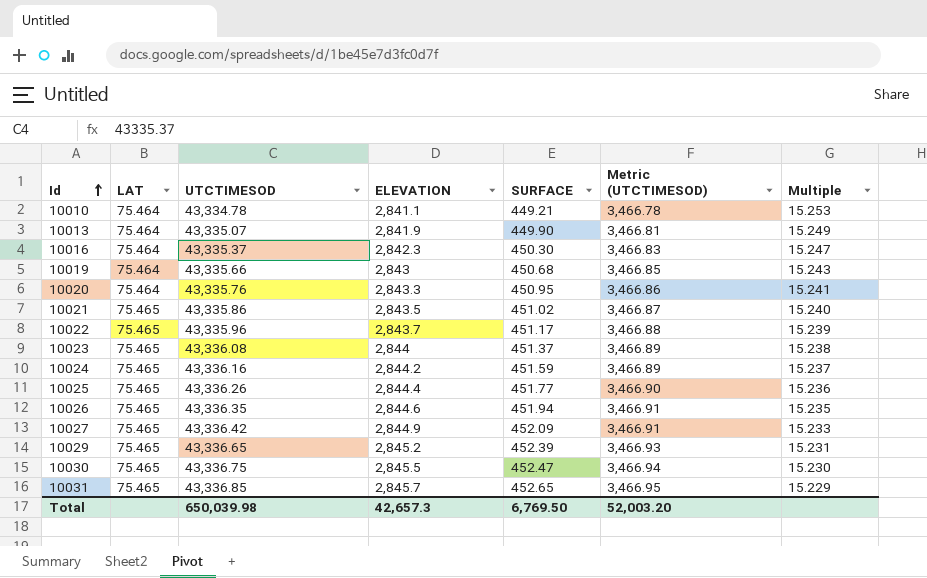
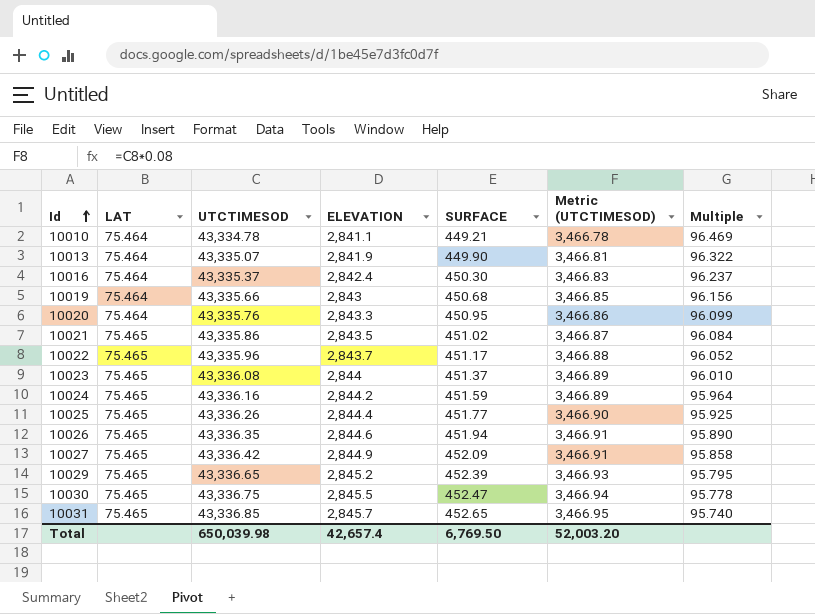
column Multiple | formula: [UTCTIMESOD] / [ELEVATION] -> [UTCTIMESOD] / [SURFACE]
10016 | ELEVATION: 2,842.3 -> 2,842.4
Total | ELEVATION: 42,657.3 -> 42,657.4

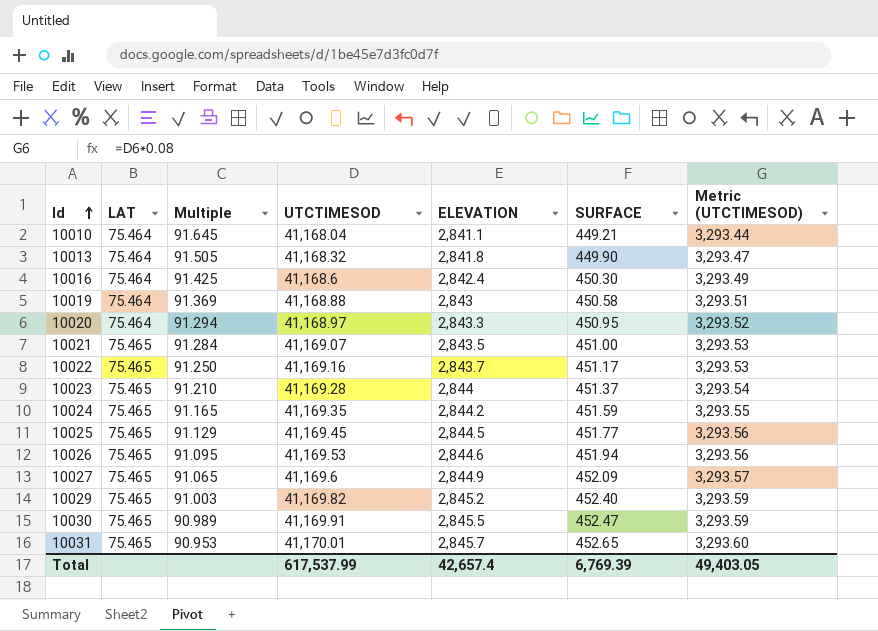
column Multiple | position: 7 -> 3
10010 | Multiple: 96.469 -> 91.645
10010 | UTCTIMESOD: 43,334.78 -> 41,168.04
10010 | Metric (UTCTIMESOD): 3,466.78 -> 3,293.44
10013 | Multiple: 96.322 -> 91.505
10013 | UTCTIMESOD: 43,335.07 -> 41,168.32
10013 | ELEVATION: 2,841.9 -> 2,841.8
10013 | Metric (UTCTIMESOD): 3,466.81 -> 3,293.47
10016 | Multiple: 96.237 -> 91.425
10016 | UTCTIMESOD: 43,335.37 -> 41,168.6
10016 | Metric (UTCTIMESOD): 3,466.83 -> 3,293.49
10019 | Multiple: 96.156 -> 91.369
10019 | UTCTIMESOD: 43,335.66 -> 41,168.88
10019 | SURFACE: 450.68 -> 450.58
10019 | Metric (UTCTIMESOD): 3,466.85 -> 3,293.51
10020 | Multiple: 96.099 -> 91.294
10020 | UTCTIMESOD: 43,335.76 -> 41,168.97
10020 | Metric (UTCTIMESOD): 3,466.86 -> 3,293.52
10021 | Multiple: 96.084 -> 91.284
10021 | UTCTIMESOD: 43,335.86 -> 41,169.07
10021 | SURFACE: 451.02 -> 451.00
10021 | Metric (UTCTIMESOD): 3,466.87 -> 3,293.53
10022 | Multiple: 96.052 -> 91.250
10022 | UTCTIMESOD: 43,335.96 -> 41,169.16
10022 | Metric (UTCTIMESOD): 3,466.88 -> 3,293.53
10023 | Multiple: 96.010 -> 91.210
10023 | UTCTIMESOD: 43,336.08 -> 41,169.28
10023 | Metric (UTCTIMESOD): 3,466.89 -> 3,293.54
10024 | Multiple: 95.964 -> 91.165
10024 | UTCTIMESOD: 43,336.16 -> 41,169.35
10024 | Metric (UTCTIMESOD): 3,466.89 -> 3,293.55
10025 | Multiple: 95.925 -> 91.129
10025 | UTCTIMESOD: 43,336.26 -> 41,169.45
10025 | ELEVATION: 2,844.4 -> 2,844.5
10025 | Metric (UTCTIMESOD): 3,466.90 -> 3,293.56
10026 | Multiple: 95.890 -> 91.095
10026 | UTCTIMESOD: 43,336.35 -> 41,169.53
10026 | Metric (UTCTIMESOD): 3,466.91 -> 3,293.56
10027 | Multiple: 95.858 -> 91.065
10027 | UTCTIMESOD: 43,336.42 -> 41,169.6
10027 | Metric (UTCTIMESOD): 3,466.91 -> 3,293.57
10029 | Multiple: 95.795 -> 91.003
10029 | UTCTIMESOD: 43,336.65 -> 41,169.82
10029 | SURFACE: 452.39 -> 452.40
10029 | Metric (UTCTIMESOD): 3,466.93 -> 3,293.59
10030 | Multiple: 95.778 -> 90.989
10030 | UTCTIMESOD: 43,336.75 -> 41,169.91
10030 | Metric (UTCTIMESOD): 3,466.94 -> 3,293.59
10031 | Multiple: 95.740 -> 90.953
10031 | UTCTIMESOD: 43,336.85 -> 41,170.01
10031 | Metric (UTCTIMESOD): 3,466.95 -> 3,293.60
Total | UTCTIMESOD: 650,039.98 -> 617,537.99
Total | SURFACE: 6,769.50 -> 6,769.39
Total | Metric (UTCTIMESOD): 52,003.20 -> 49,403.05

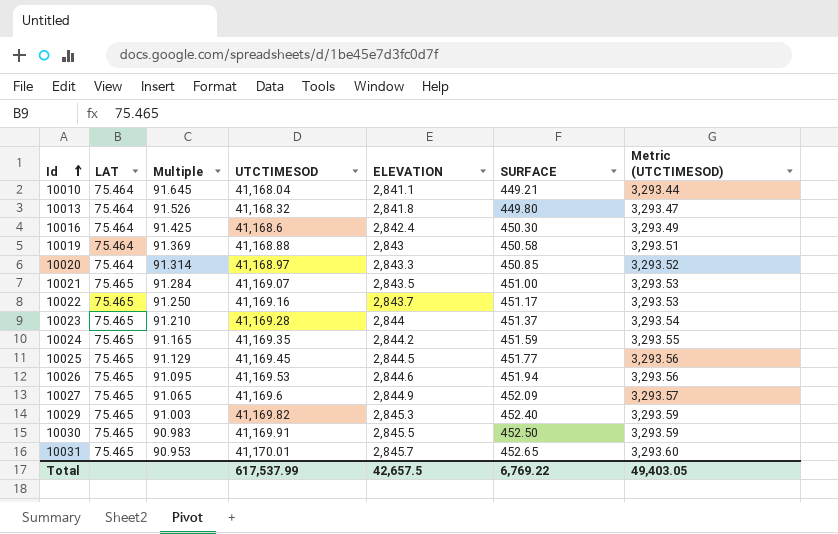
10013 | Multiple: 91.505 -> 91.526
10013 | SURFACE: 449.90 -> 449.80
10020 | Multiple: 91.294 -> 91.314
10020 | SURFACE: 450.95 -> 450.85
10029 | ELEVATION: 2,845.2 -> 2,845.3
10030 | Multiple: 90.989 -> 90.983
10030 | SURFACE: 452.47 -> 452.50
Total | ELEVATION: 42,657.4 -> 42,657.5
Total | SURFACE: 6,769.39 -> 6,769.22

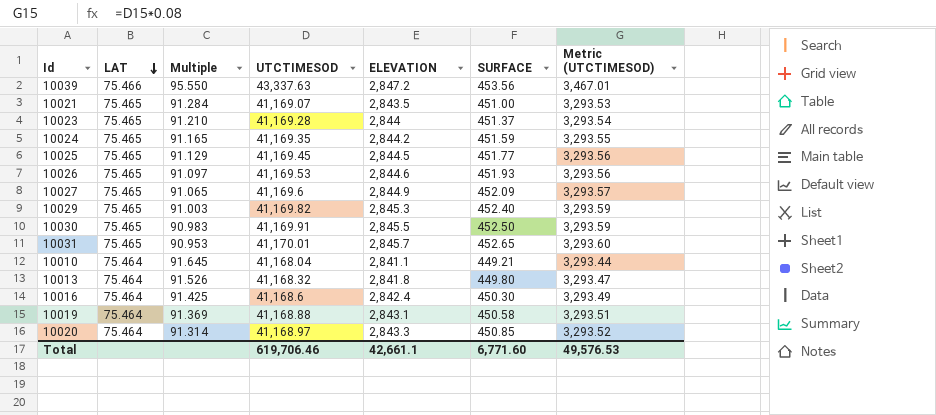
row order: Id ascending -> LAT descending
row 10022: 75.465 | 91.250 | 41,169.16 | 2,843.7 | 451.17 | 3,293.53 -> none
row 10039: none -> 75.466 | 95.550 | 43,337.63 | 2,847.2 | 453.56 | 3,467.01
10026 | Multiple: 91.095 -> 91.097
10026 | SURFACE: 451.94 -> 451.93
10019 | ELEVATION: 2,843 -> 2,843.1
Total | UTCTIMESOD: 617,537.99 -> 619,706.46
Total | ELEVATION: 42,657.5 -> 42,661.1
Total | SURFACE: 6,769.22 -> 6,771.60
Total | Metric (UTCTIMESOD): 49,403.05 -> 49,576.53

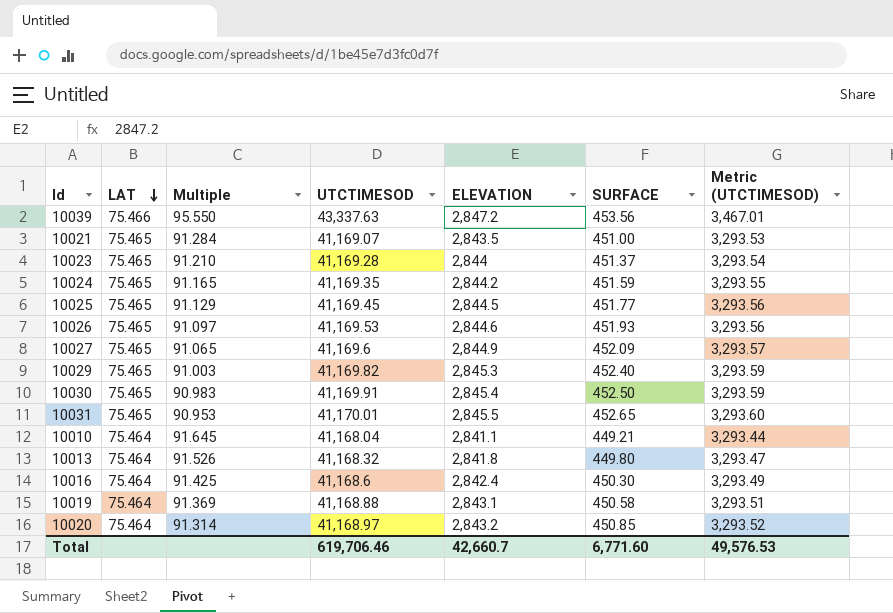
10030 | ELEVATION: 2,845.5 -> 2,845.4
10031 | ELEVATION: 2,845.7 -> 2,845.5
10020 | ELEVATION: 2,843.3 -> 2,843.2
Total | ELEVATION: 42,661.1 -> 42,660.7

